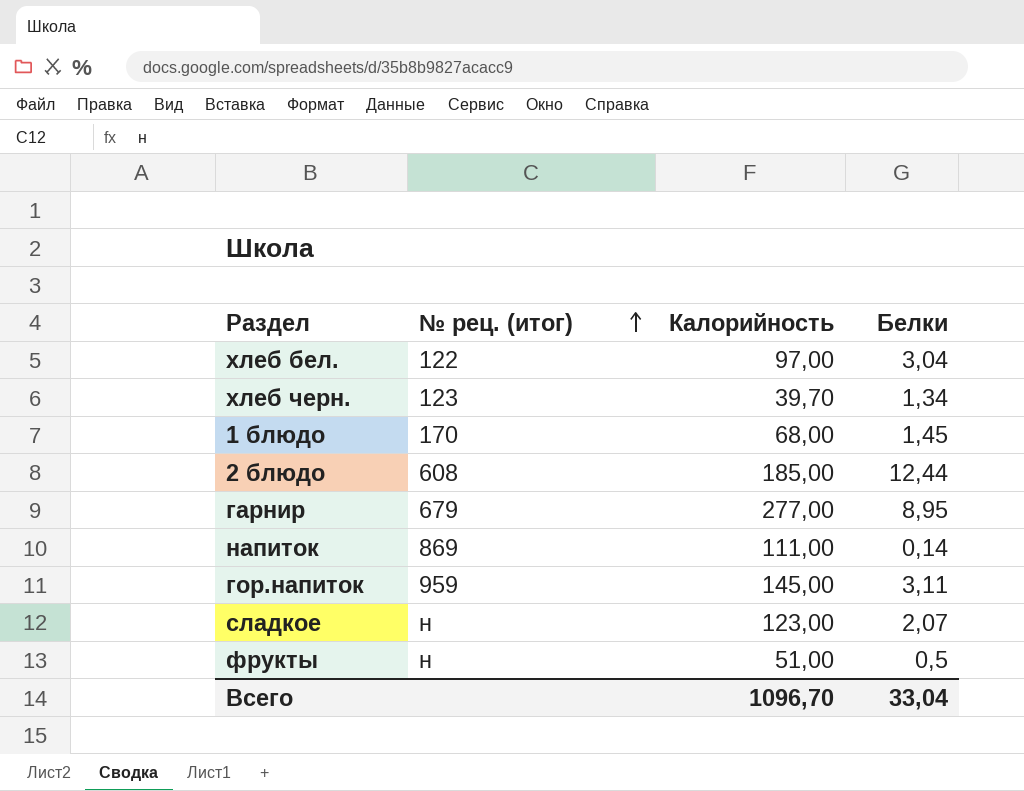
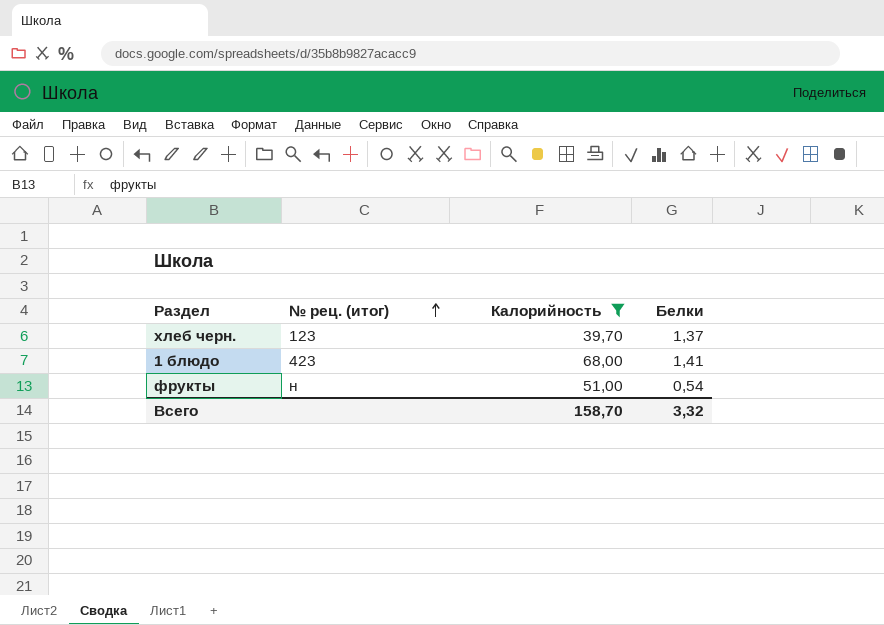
filter: none -> Калорийность <= 68,00
хлеб черн. | Белки: 1,34 -> 1,37
1 блюдо | № рец. (итог): 170 -> 423
1 блюдо | Белки: 1,45 -> 1,41
фрукты | Белки: 0,5 -> 0,54
Всего | Калорийность: 1096,70 -> 158,70
Всего | Белки: 33,04 -> 3,32

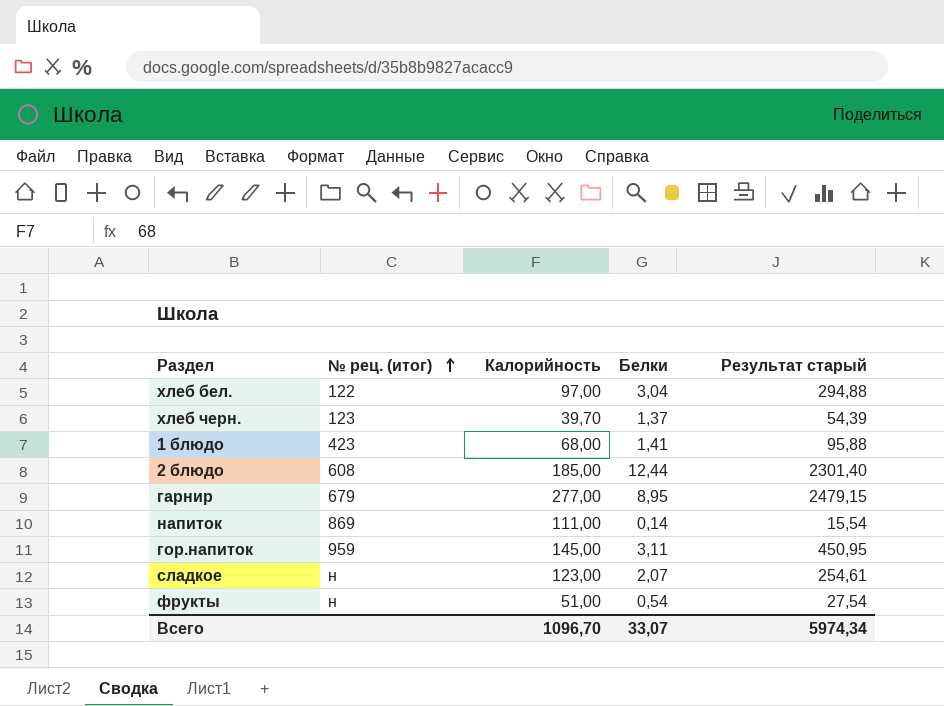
filter: Калорийность <= 68,00 -> none
column Результат старый | formula: none -> [Калорийность] * [Белки]
Всего | Калорийность: 158,70 -> 1096,70
Всего | Белки: 3,32 -> 33,07

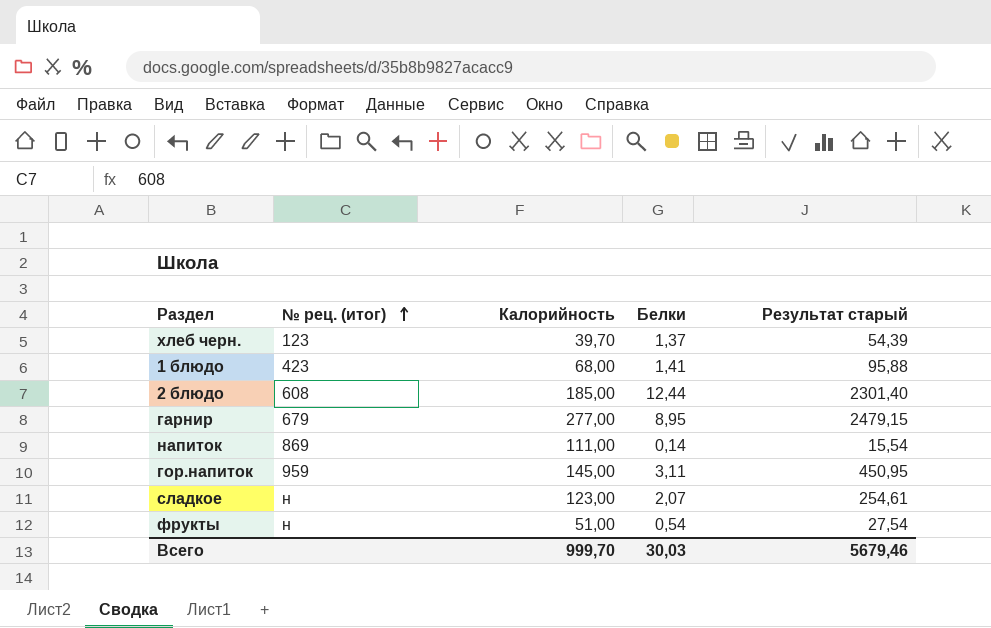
row хлеб бел.: 122 | 97,00 | 3,04 | 294,88 -> none
Всего | Калорийность: 1096,70 -> 999,70
Всего | Белки: 33,07 -> 30,03
Всего | Результат старый: 5974,34 -> 5679,46

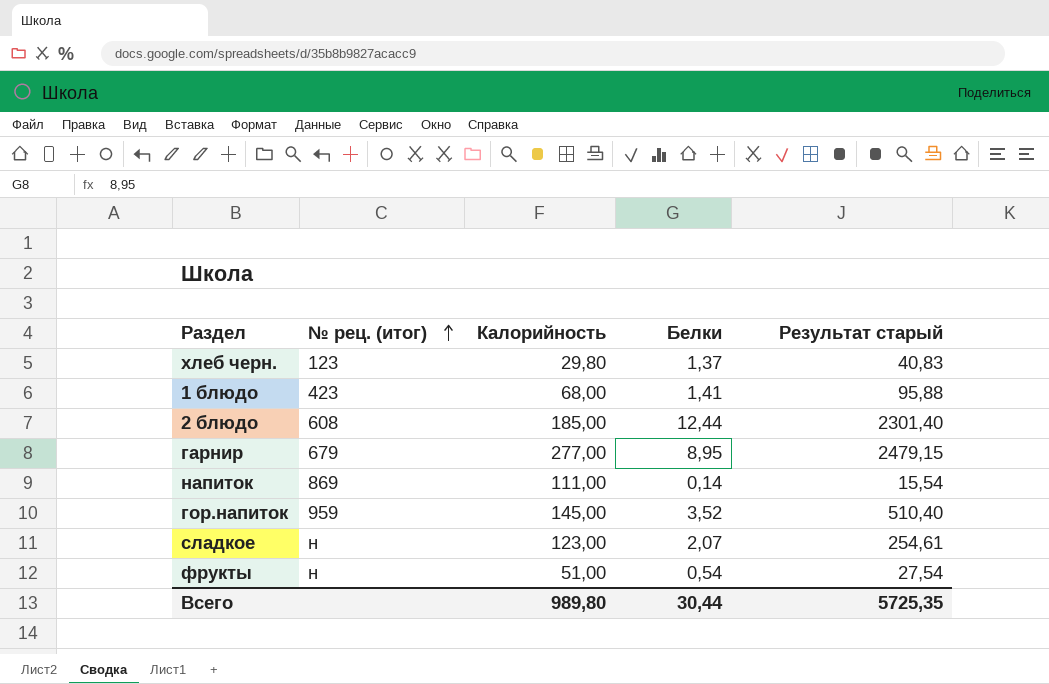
хлеб черн. | Калорийность: 39,70 -> 29,80
хлеб черн. | Результат старый: 54,39 -> 40,83
гор.напиток | Белки: 3,11 -> 3,52
гор.напиток | Результат старый: 450,95 -> 510,40
Всего | Калорийность: 999,70 -> 989,80
Всего | Белки: 30,03 -> 30,44
Всего | Результат старый: 5679,46 -> 5725,35

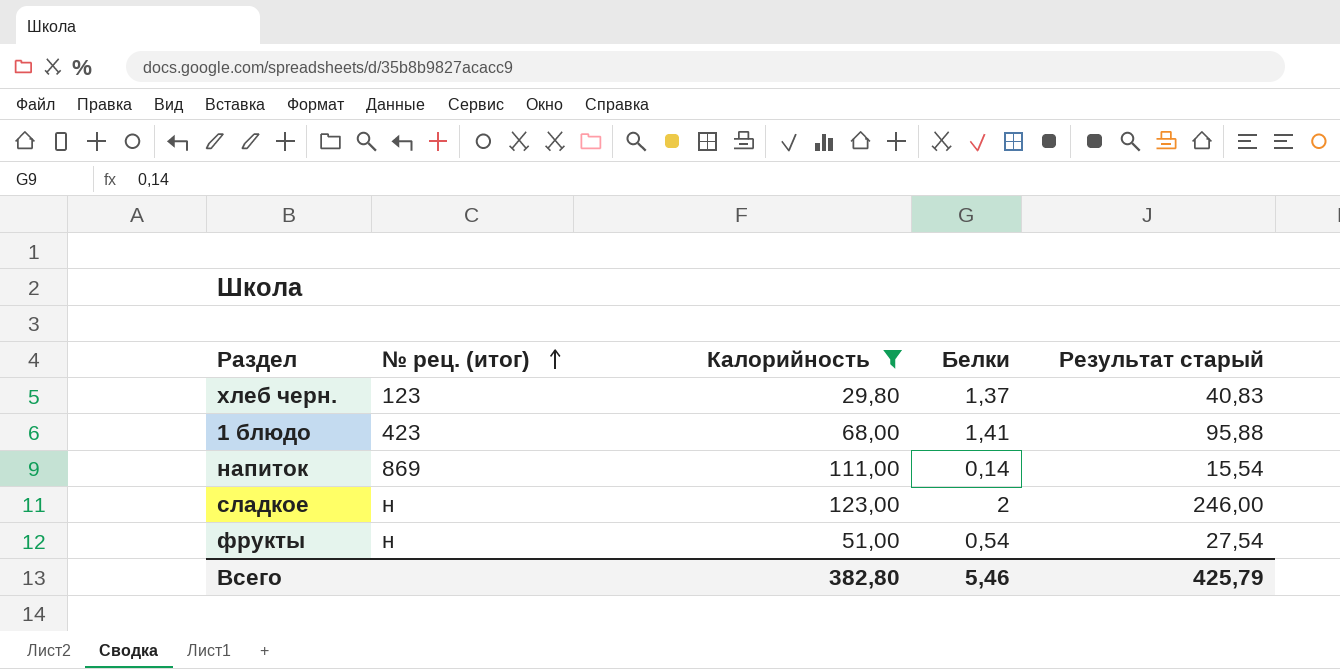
filter: none -> Калорийность <= 123,00
сладкое | Белки: 2,07 -> 2
сладкое | Результат старый: 254,61 -> 246,00
Всего | Калорийность: 989,80 -> 382,80
Всего | Белки: 30,44 -> 5,46
Всего | Результат старый: 5725,35 -> 425,79

